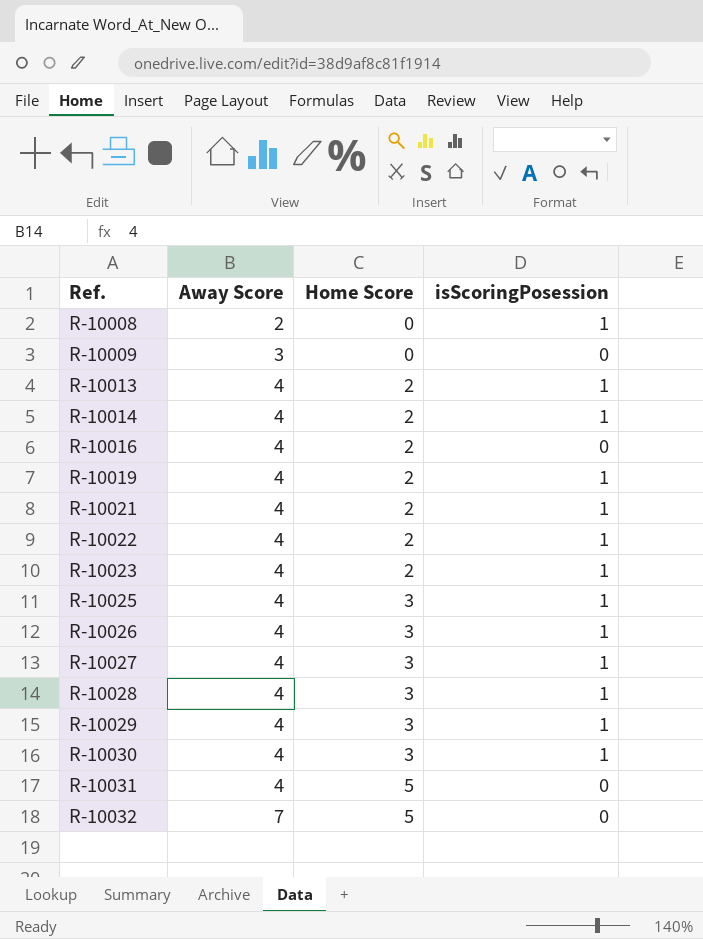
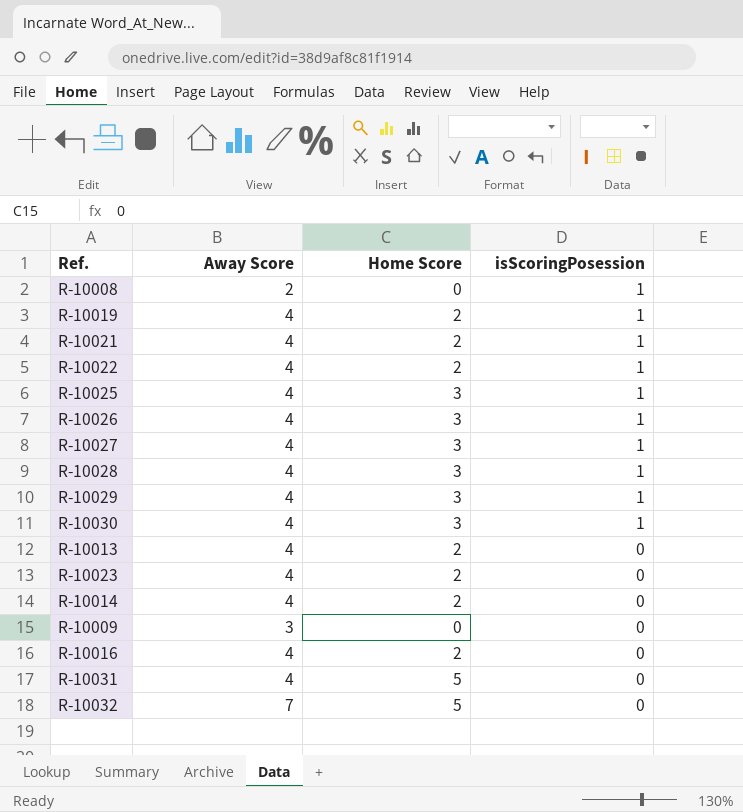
row order: Ref. ascending -> isScoringPosession descending
R-10013 | isScoringPosession: 1 -> 0
R-10023 | isScoringPosession: 1 -> 0
R-10014 | isScoringPosession: 1 -> 0

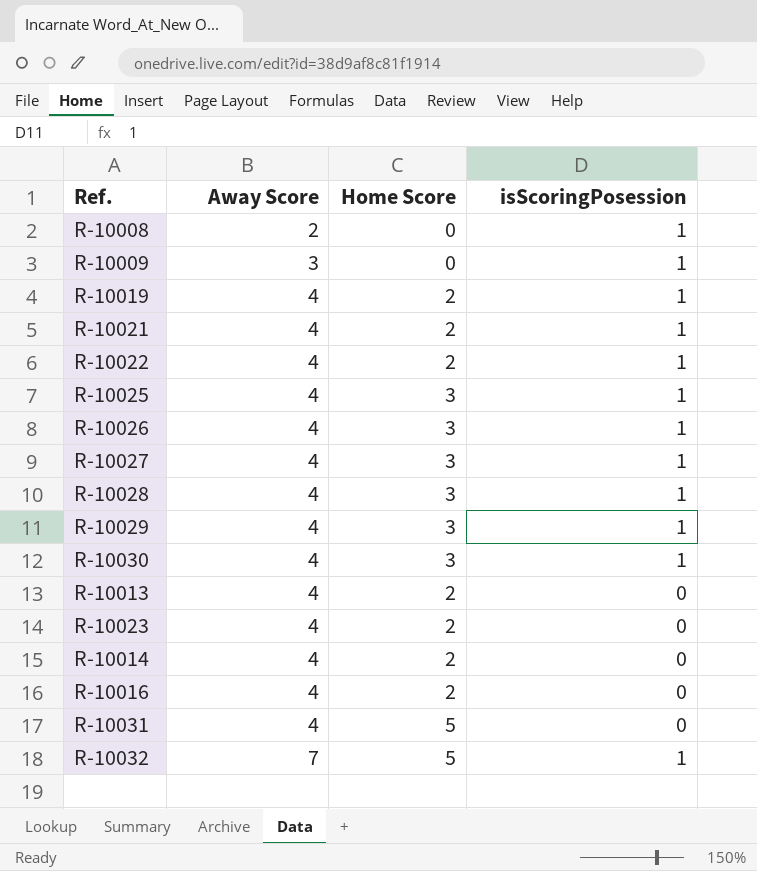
row order: isScoringPosession descending -> Away Score ascending
R-10009 | isScoringPosession: 0 -> 1
R-10032 | isScoringPosession: 0 -> 1

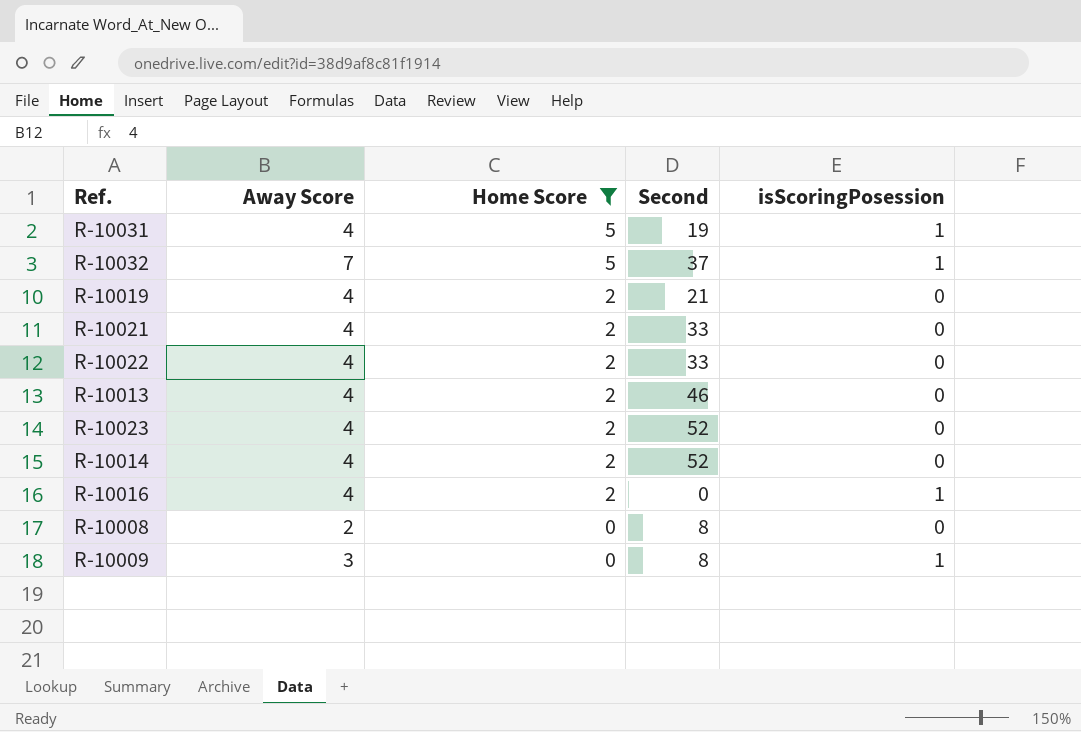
filter: none -> Home Score != 3
row order: Away Score ascending -> Home Score descending
column Second | position: none -> 4
R-10031 | isScoringPosession: 0 -> 1
R-10019 | isScoringPosession: 1 -> 0
R-10021 | isScoringPosession: 1 -> 0
R-10022 | isScoringPosession: 1 -> 0
R-10016 | isScoringPosession: 0 -> 1
R-10008 | isScoringPosession: 1 -> 0

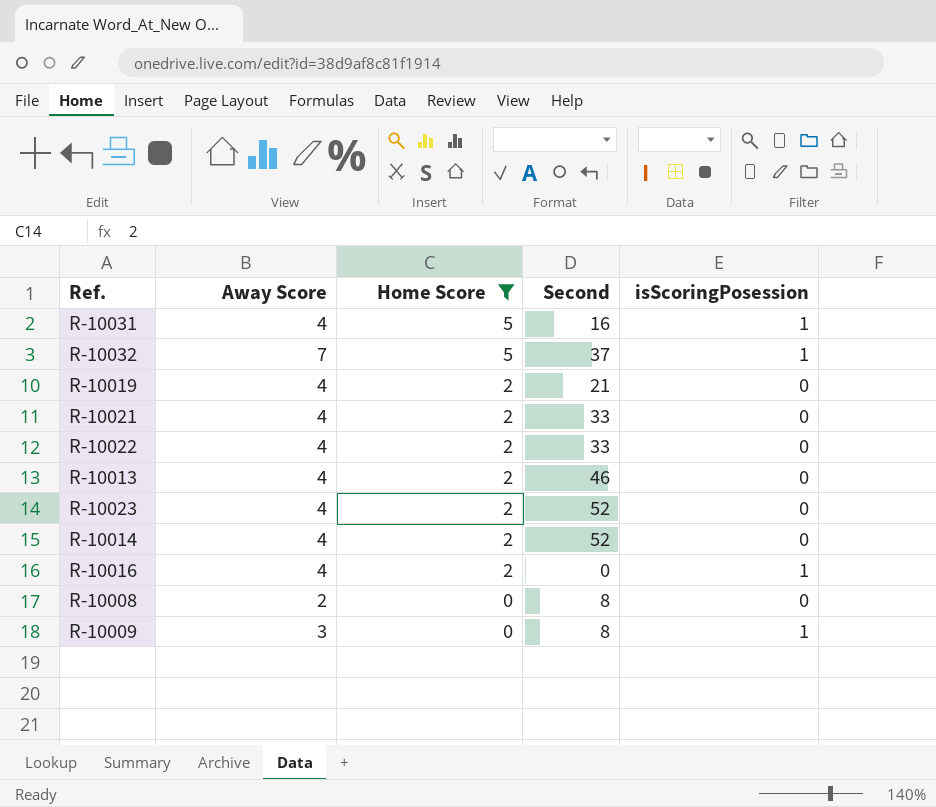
R-10031 | Second: 19 -> 16

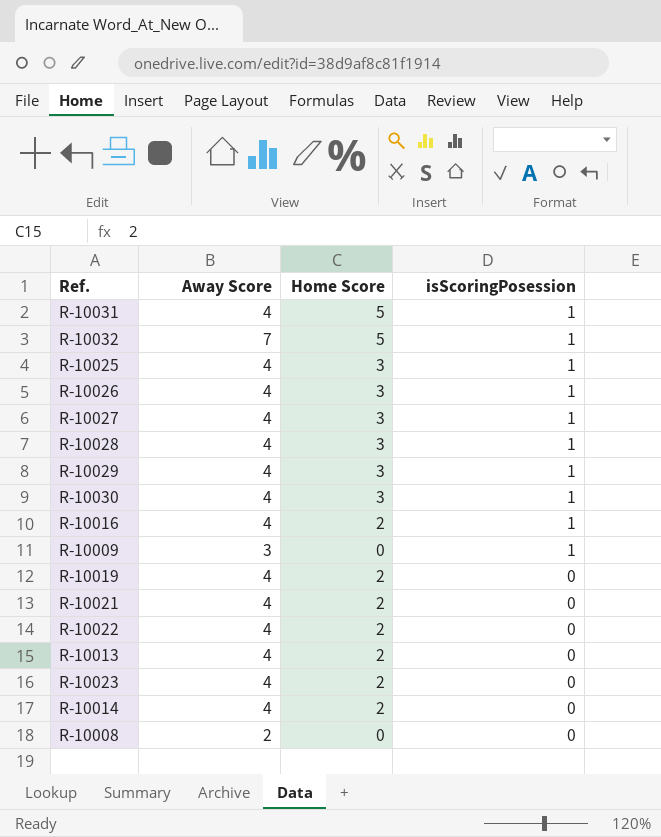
filter: Home Score != 3 -> none
row order: Home Score descending -> isScoringPosession descending
column Second | position: 4 -> none

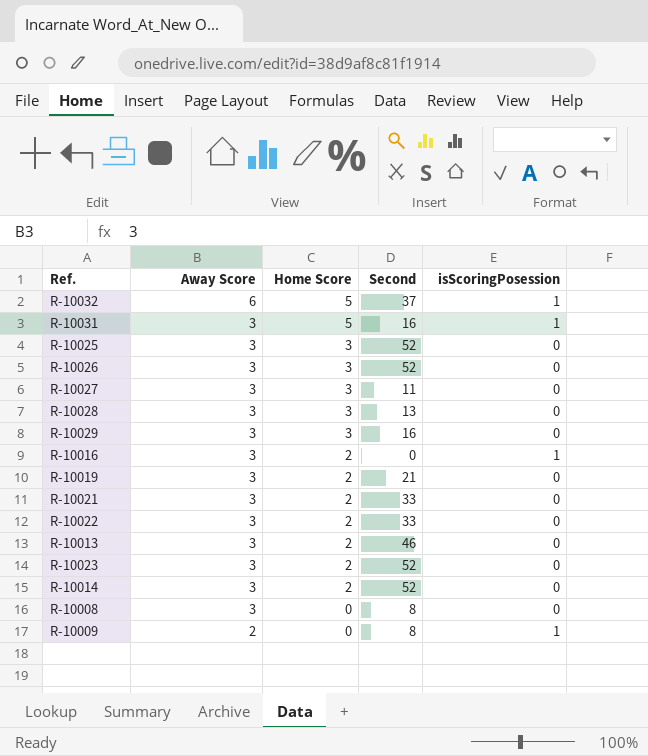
row order: isScoringPosession descending -> Away Score descending
column Second | position: none -> 4
row R-10030: 4 | 3 | 1 -> none
R-10032 | Away Score: 7 -> 6
R-10031 | Away Score: 4 -> 3
R-10025 | Away Score: 4 -> 3
R-10025 | isScoringPosession: 1 -> 0
R-10026 | Away Score: 4 -> 3
R-10026 | isScoringPosession: 1 -> 0
R-10027 | Away Score: 4 -> 3
R-10027 | isScoringPosession: 1 -> 0
R-10028 | Away Score: 4 -> 3
R-10028 | isScoringPosession: 1 -> 0
R-10029 | Away Score: 4 -> 3
R-10029 | isScoringPosession: 1 -> 0
R-10016 | Away Score: 4 -> 3
R-10019 | Away Score: 4 -> 3
R-10021 | Away Score: 4 -> 3
R-10022 | Away Score: 4 -> 3
R-10013 | Away Score: 4 -> 3
R-10023 | Away Score: 4 -> 3
R-10014 | Away Score: 4 -> 3
R-10008 | Away Score: 2 -> 3
R-10009 | Away Score: 3 -> 2

